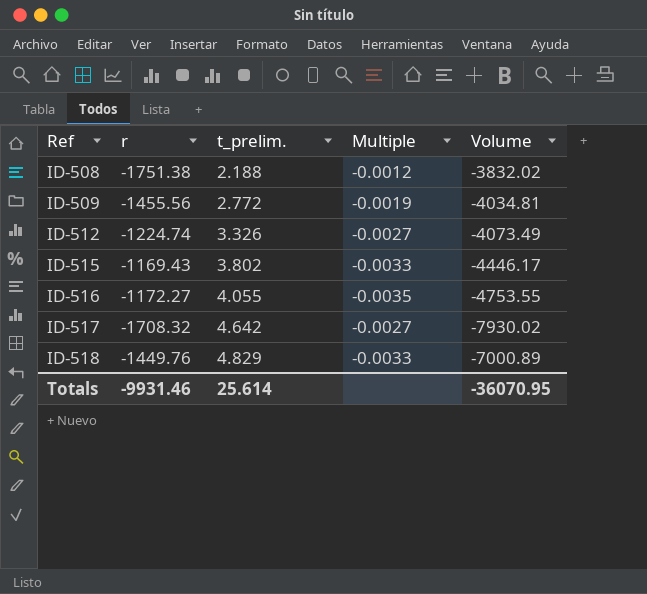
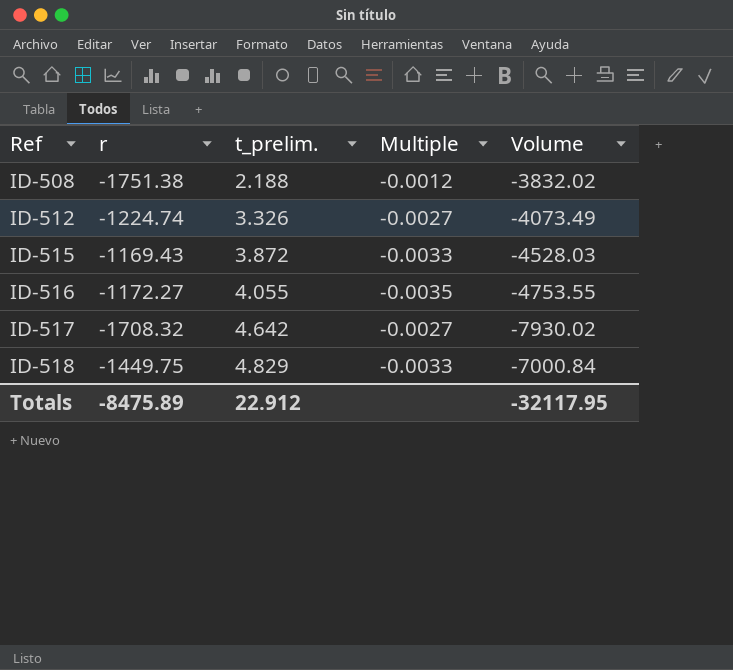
row ID-509: -1455.56 | 2.772 | -0.0019 | -4034.81 -> none
ID-515 | t_prelim.: 3.802 -> 3.872
ID-515 | Volume: -4446.17 -> -4528.03
ID-518 | r: -1449.76 -> -1449.75
ID-518 | Volume: -7000.89 -> -7000.84
Totals | r: -9931.46 -> -8475.89
Totals | t_prelim.: 25.614 -> 22.912
Totals | Volume: -36070.95 -> -32117.95

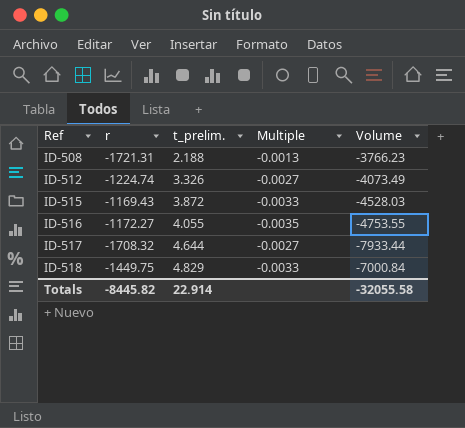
ID-508 | r: -1751.38 -> -1721.31
ID-508 | Multiple: -0.0012 -> -0.0013
ID-508 | Volume: -3832.02 -> -3766.23
ID-517 | t_prelim.: 4.642 -> 4.644
ID-517 | Volume: -7930.02 -> -7933.44
Totals | r: -8475.89 -> -8445.82
Totals | t_prelim.: 22.912 -> 22.914
Totals | Volume: -32117.95 -> -32055.58

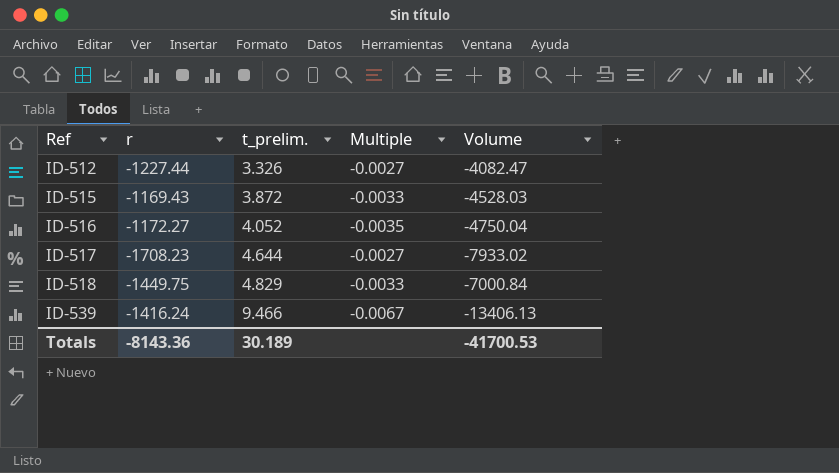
row ID-508: -1721.31 | 2.188 | -0.0013 | -3766.23 -> none
ID-512 | r: -1224.74 -> -1227.44
ID-512 | Volume: -4073.49 -> -4082.47
ID-516 | t_prelim.: 4.055 -> 4.052
ID-516 | Volume: -4753.55 -> -4750.04
ID-517 | r: -1708.32 -> -1708.23
ID-517 | Volume: -7933.44 -> -7933.02
row ID-539: none -> -1416.24 | 9.466 | -0.0067 | -13406.13
Totals | r: -8445.82 -> -8143.36
Totals | t_prelim.: 22.914 -> 30.189
Totals | Volume: -32055.58 -> -41700.53

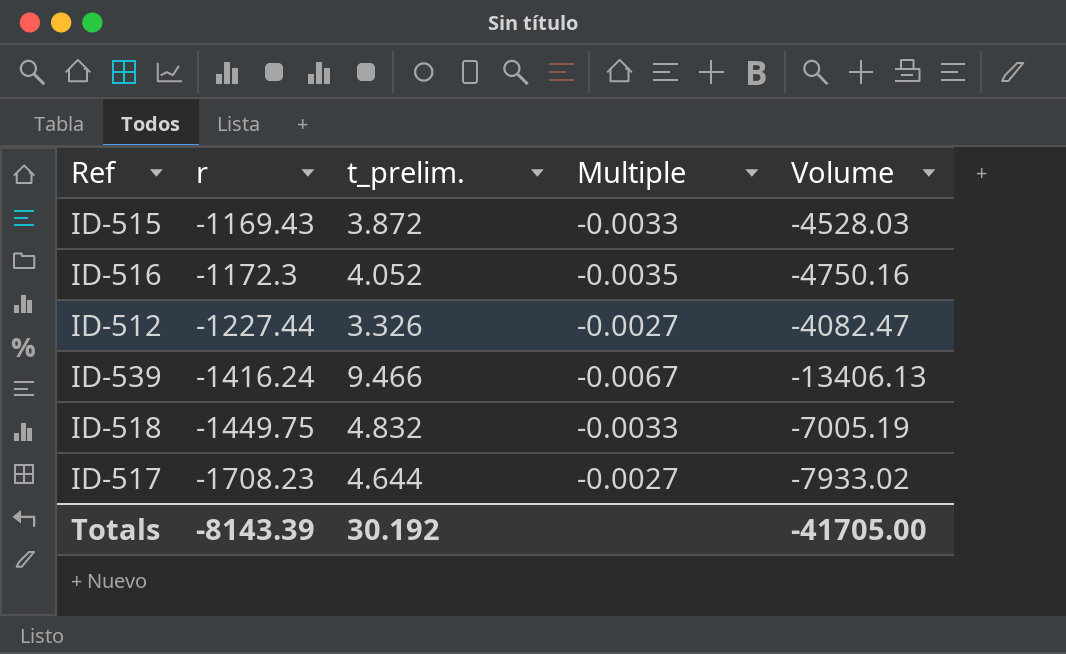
row order: Ref ascending -> r descending
ID-516 | r: -1172.27 -> -1172.3
ID-516 | Volume: -4750.04 -> -4750.16
ID-518 | t_prelim.: 4.829 -> 4.832
ID-518 | Volume: -7000.84 -> -7005.19
Totals | r: -8143.36 -> -8143.39
Totals | t_prelim.: 30.189 -> 30.192
Totals | Volume: -41700.53 -> -41705.00

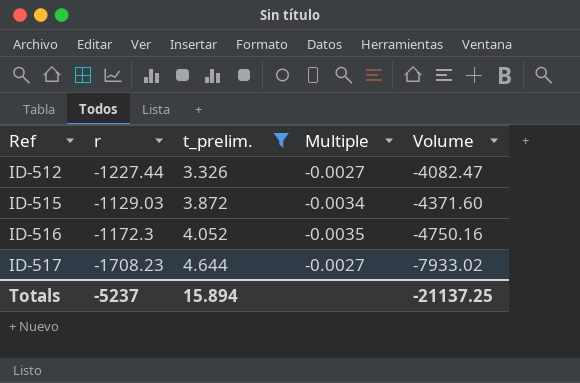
filter: none -> t_prelim. <= 4.644
row order: r descending -> Ref ascending
ID-515 | r: -1169.43 -> -1129.03
ID-515 | Multiple: -0.0033 -> -0.0034
ID-515 | Volume: -4528.03 -> -4371.60
Totals | r: -8143.39 -> -5237
Totals | t_prelim.: 30.192 -> 15.894
Totals | Volume: -41705.00 -> -21137.25

